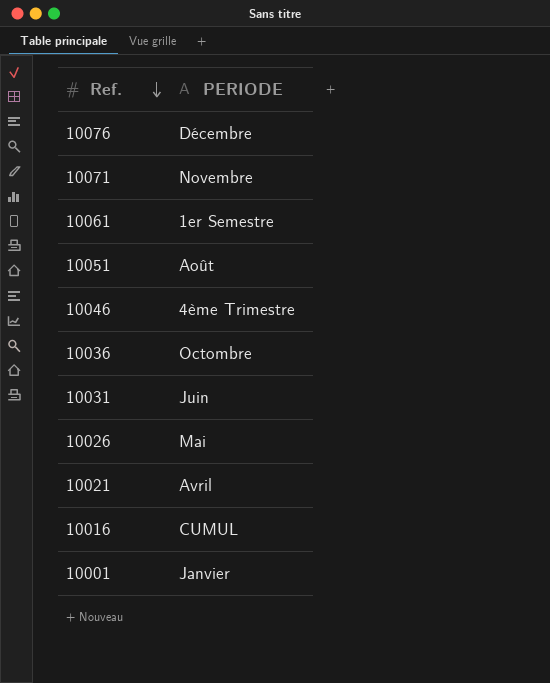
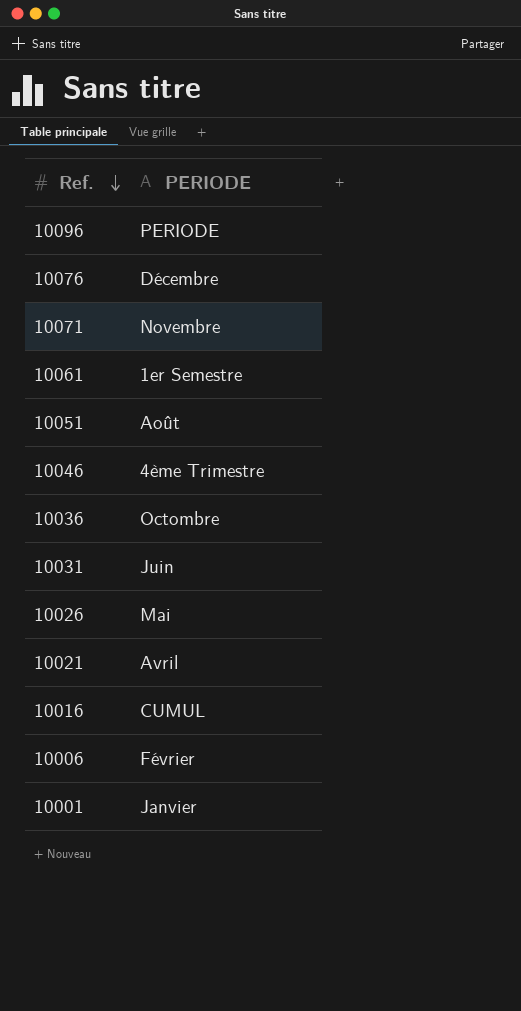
row 10096: none -> PERIODE
row 10006: none -> Février

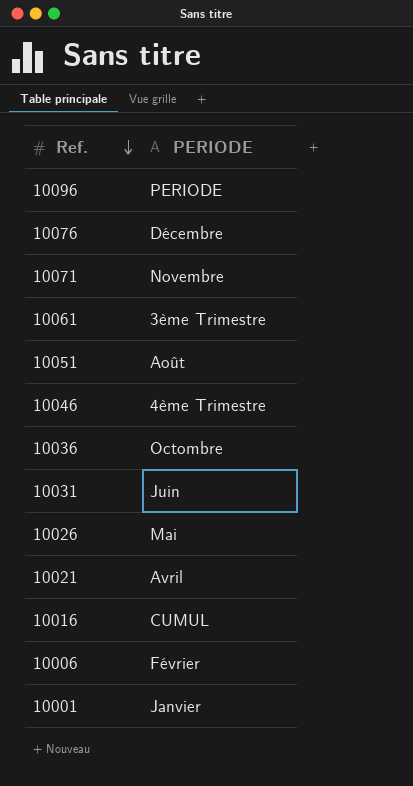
10061 | PERIODE: 1er Semestre -> 3ème Trimestre

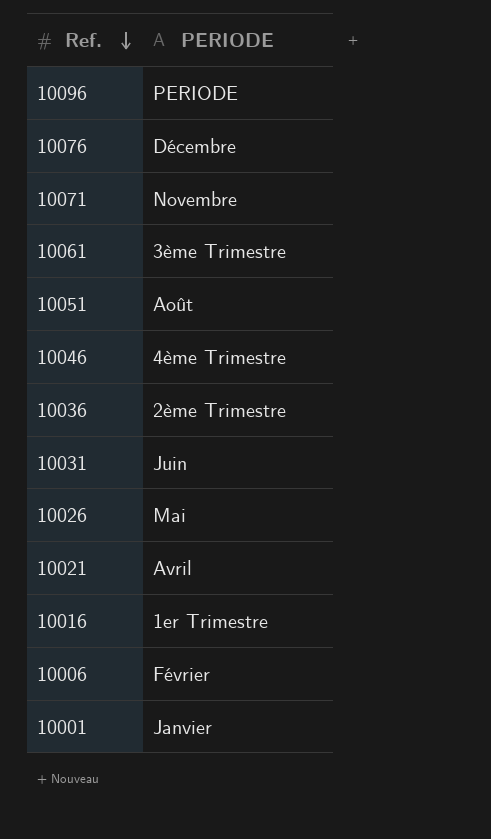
10036 | PERIODE: Octombre -> 2ème Trimestre
10016 | PERIODE: CUMUL -> 1er Trimestre

